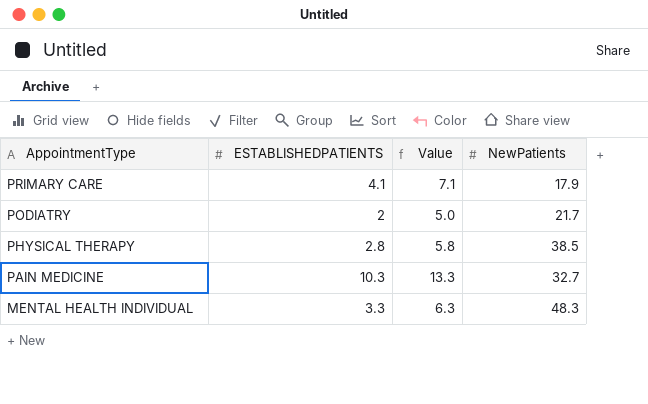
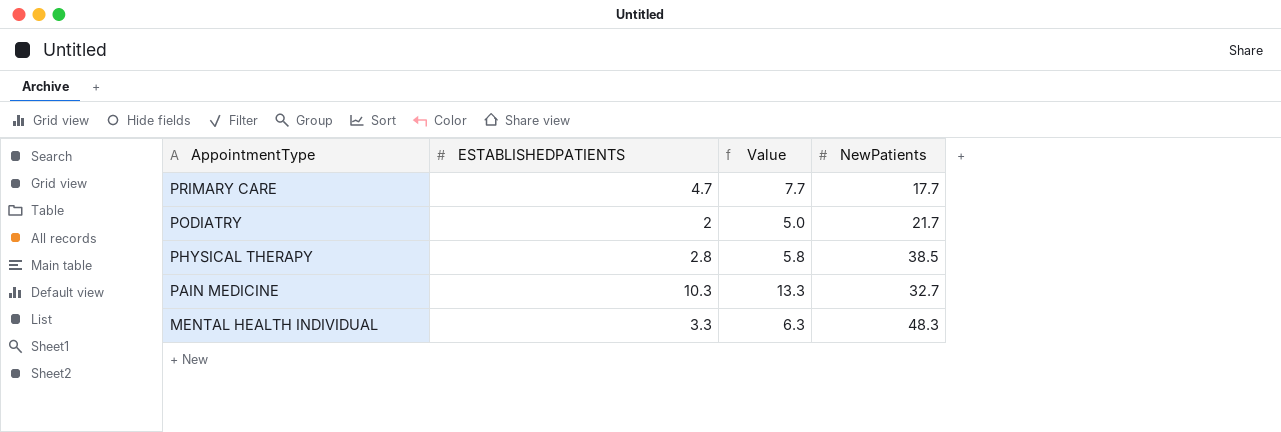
PRIMARY CARE | ESTABLISHEDPATIENTS: 4.1 -> 4.7
PRIMARY CARE | Value: 7.1 -> 7.7
PRIMARY CARE | NewPatients: 17.9 -> 17.7

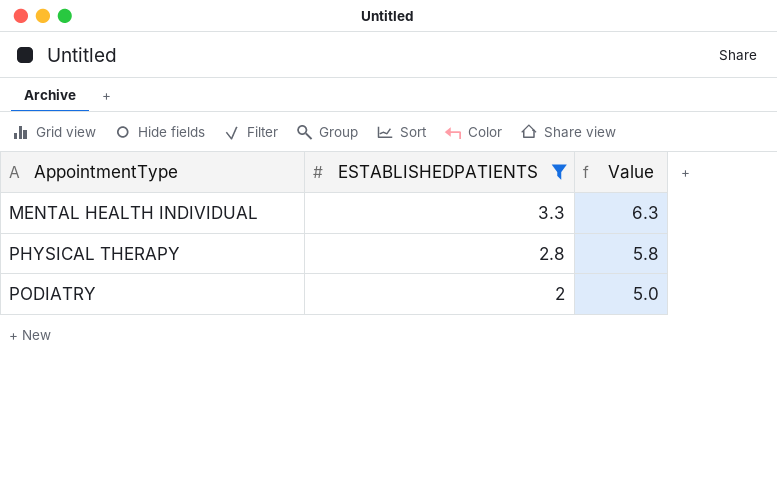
filter: none -> ESTABLISHEDPATIENTS <= 3.3
row order: AppointmentType descending -> AppointmentType ascending
column NewPatients | position: 4 -> none

